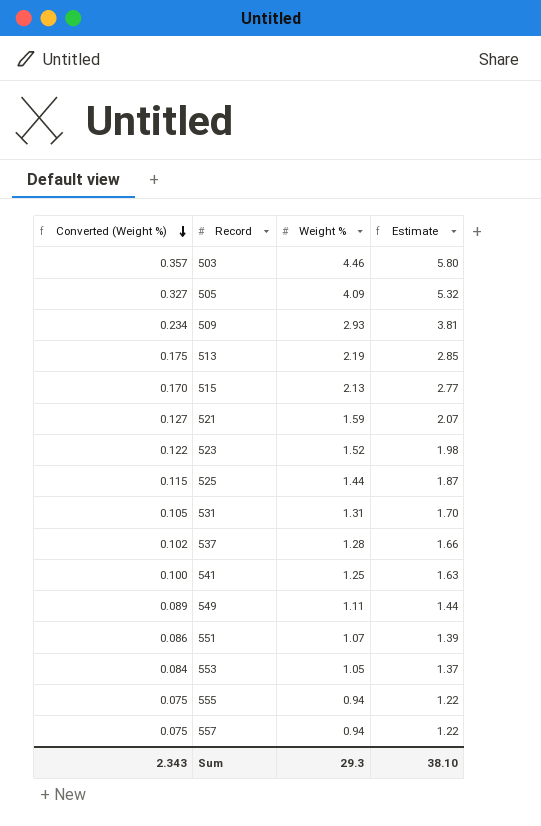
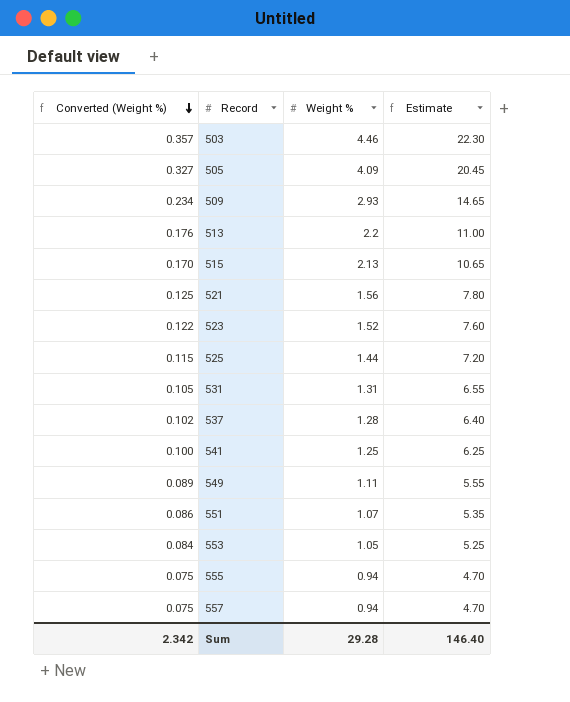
column Estimate | formula: [Weight %] * 1.3 -> [Weight %] * 5
513 | Converted (Weight %): 0.175 -> 0.176
513 | Weight %: 2.19 -> 2.2
521 | Converted (Weight %): 0.127 -> 0.125
521 | Weight %: 1.59 -> 1.56
Sum | Converted (Weight %): 2.343 -> 2.342
Sum | Weight %: 29.3 -> 29.28
Sum | Estimate: 38.10 -> 146.40

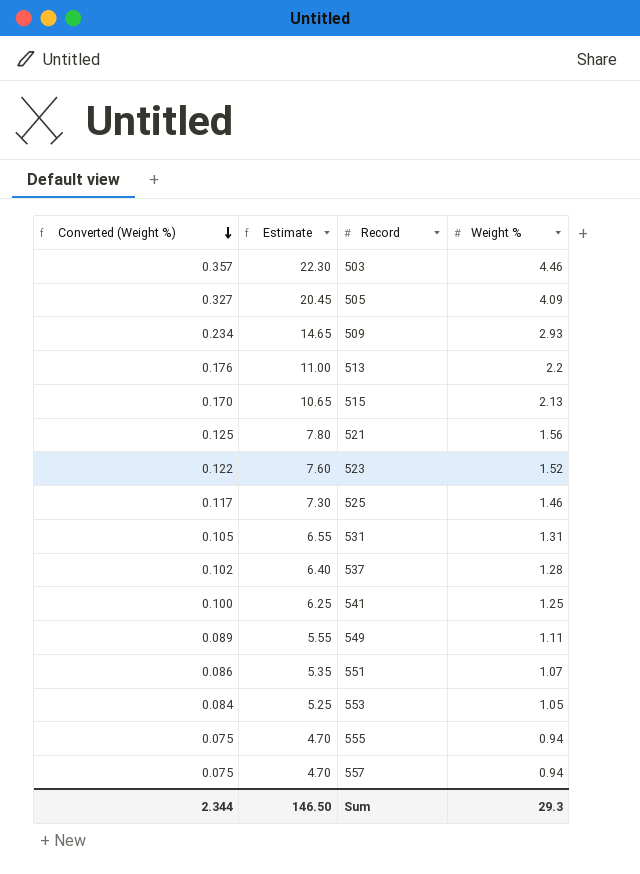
column Estimate | position: 4 -> 2
525 | Converted (Weight %): 0.115 -> 0.117
525 | Estimate: 7.20 -> 7.30
525 | Weight %: 1.44 -> 1.46
Sum | Converted (Weight %): 2.342 -> 2.344
Sum | Estimate: 146.40 -> 146.50
Sum | Weight %: 29.28 -> 29.3

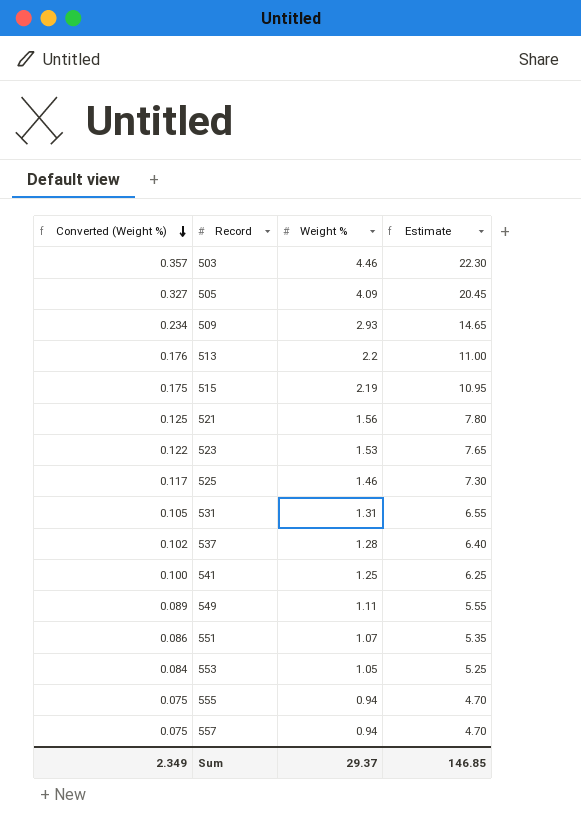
column Estimate | position: 2 -> 4
515 | Converted (Weight %): 0.170 -> 0.175
515 | Weight %: 2.13 -> 2.19
515 | Estimate: 10.65 -> 10.95
523 | Weight %: 1.52 -> 1.53
523 | Estimate: 7.60 -> 7.65
Sum | Converted (Weight %): 2.344 -> 2.349
Sum | Weight %: 29.3 -> 29.37
Sum | Estimate: 146.50 -> 146.85

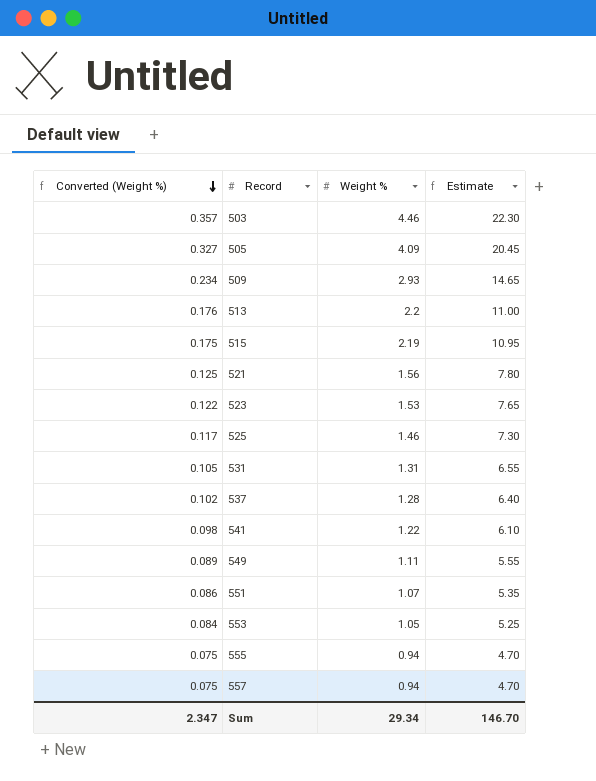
541 | Converted (Weight %): 0.100 -> 0.098
541 | Weight %: 1.25 -> 1.22
541 | Estimate: 6.25 -> 6.10
Sum | Converted (Weight %): 2.349 -> 2.347
Sum | Weight %: 29.37 -> 29.34
Sum | Estimate: 146.85 -> 146.70

